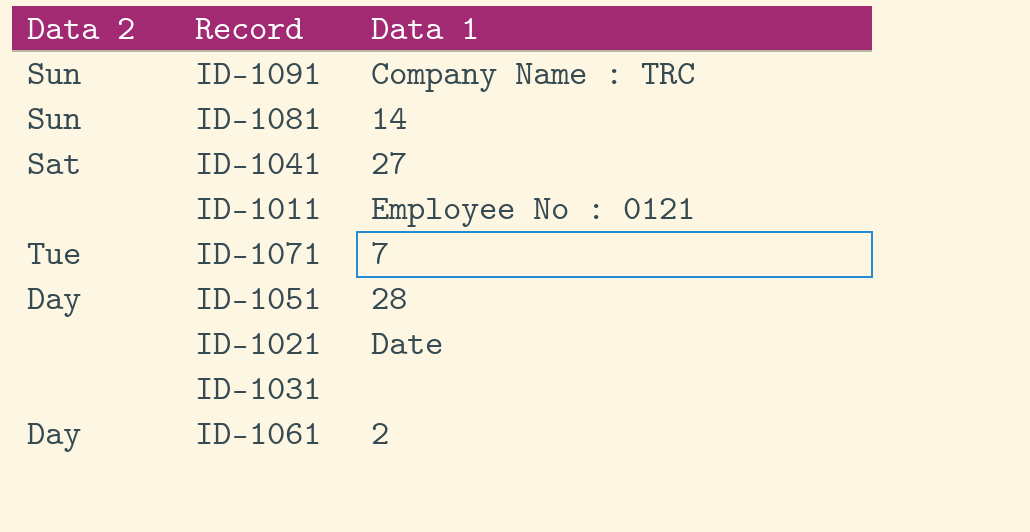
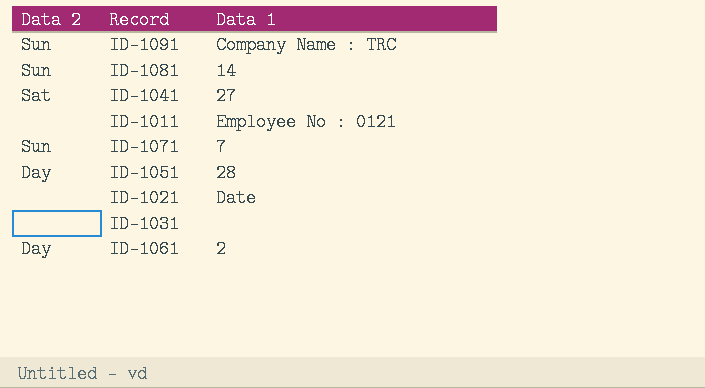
ID-1071 | Data 2: Tue -> Sun

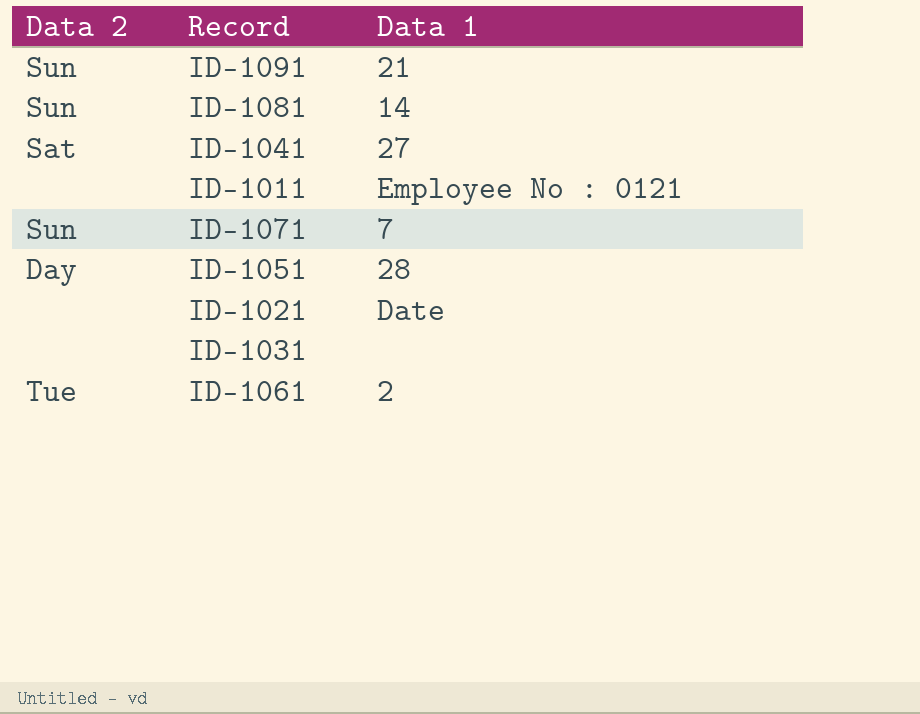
ID-1091 | Data 1: Company Name : TRC -> 21
ID-1061 | Data 2: Day -> Tue

